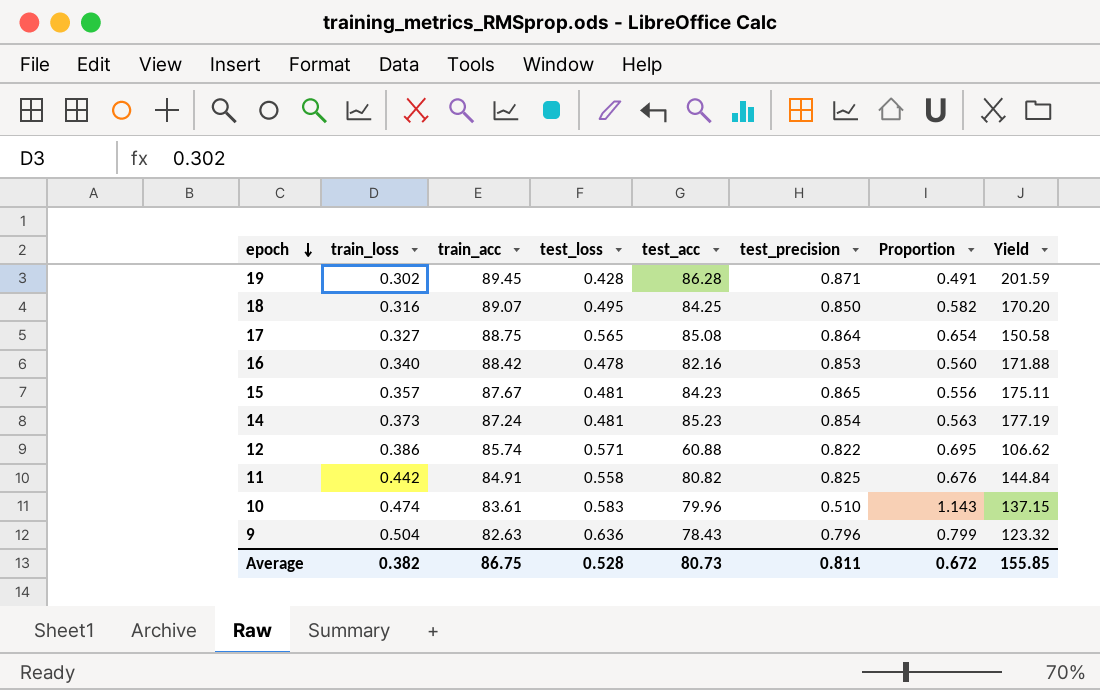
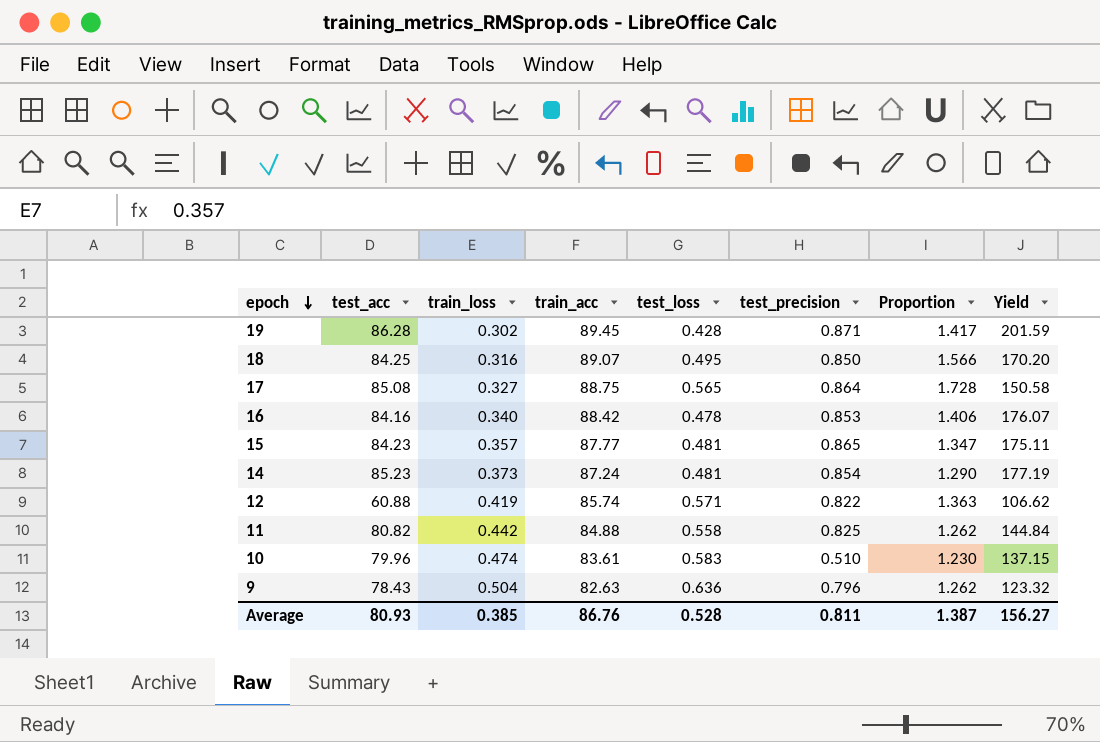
column test_acc | position: 5 -> 2
column Proportion | formula: [test_loss] / [test_precision] -> [test_loss] / [train_loss]
16 | test_acc: 82.16 -> 84.16
16 | Yield: 171.88 -> 176.07
15 | train_acc: 87.67 -> 87.77
12 | train_loss: 0.386 -> 0.419
11 | train_acc: 84.91 -> 84.88
Average | test_acc: 80.73 -> 80.93
Average | train_loss: 0.382 -> 0.385
Average | train_acc: 86.75 -> 86.76
Average | Proportion: 0.672 -> 1.387
Average | Yield: 155.85 -> 156.27

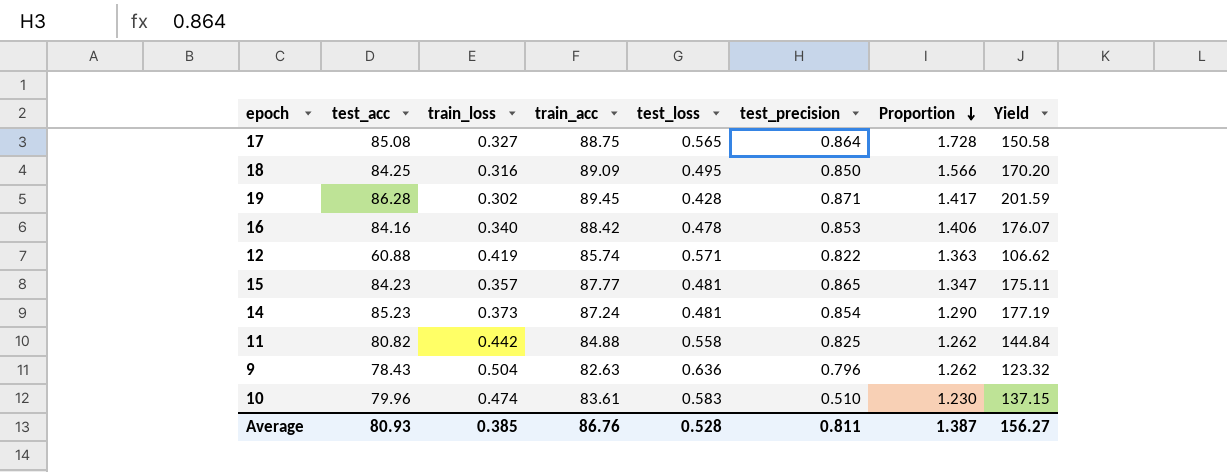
row order: epoch descending -> Proportion descending
18 | train_acc: 89.07 -> 89.09

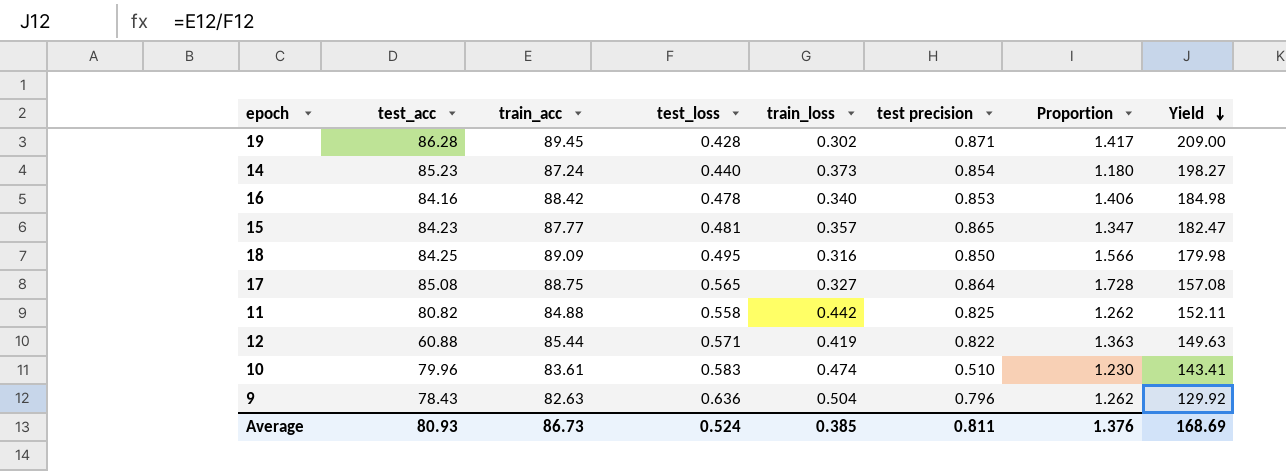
row order: Proportion descending -> Yield descending
column train_loss | position: 3 -> 5
column name: test_precision -> test precision
column Yield | formula: [test_acc] / [test_loss] -> [train_acc] / [test_loss]
14 | test_loss: 0.481 -> 0.440
14 | Proportion: 1.290 -> 1.180
12 | train_acc: 85.74 -> 85.44
Average | train_acc: 86.76 -> 86.73
Average | test_loss: 0.528 -> 0.524
Average | Proportion: 1.387 -> 1.376
Average | Yield: 156.27 -> 168.69

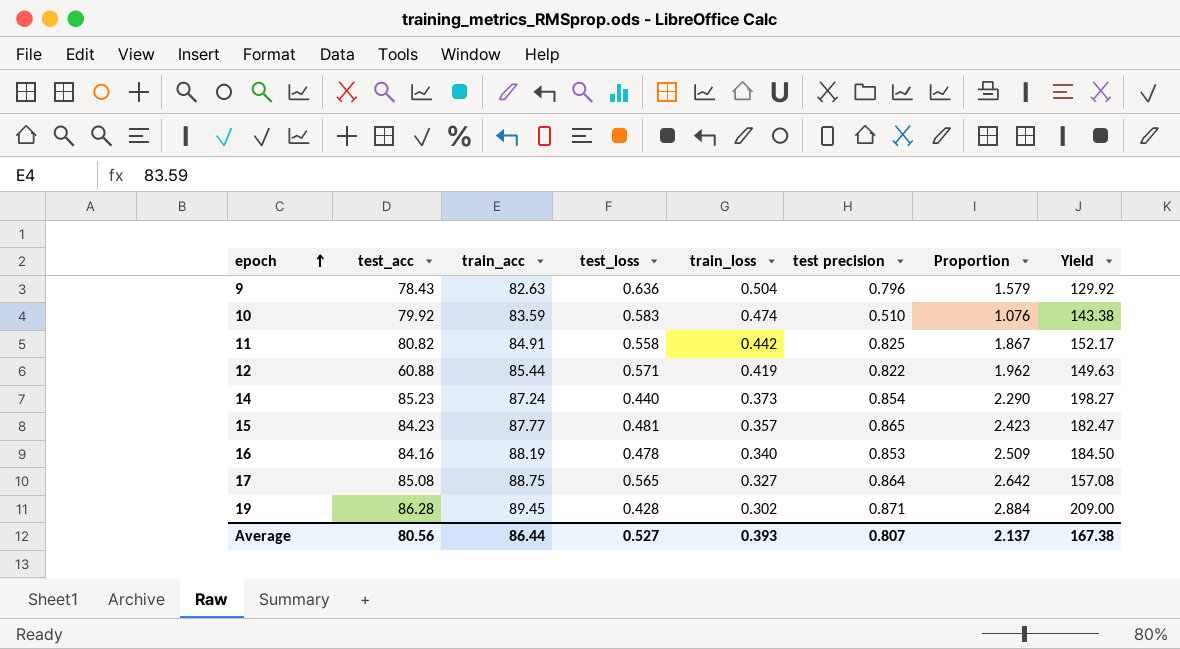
row order: Yield descending -> epoch ascending
column Proportion | formula: [test_loss] / [train_loss] -> [test precision] / [train_loss]
row 18: 84.25 | 89.09 | 0.495 | 0.316 | 0.850 | 1.566 | 179.98 -> none
10 | test_acc: 79.96 -> 79.92
10 | train_acc: 83.61 -> 83.59
10 | Yield: 143.41 -> 143.38
11 | train_acc: 84.88 -> 84.91
11 | Yield: 152.11 -> 152.17
16 | train_acc: 88.42 -> 88.19
16 | Yield: 184.98 -> 184.50
Average | test_acc: 80.93 -> 80.56
Average | train_acc: 86.73 -> 86.44
Average | test_loss: 0.524 -> 0.527
Average | train_loss: 0.385 -> 0.393
Average | test precision: 0.811 -> 0.807
Average | Proportion: 1.376 -> 2.137
Average | Yield: 168.69 -> 167.38

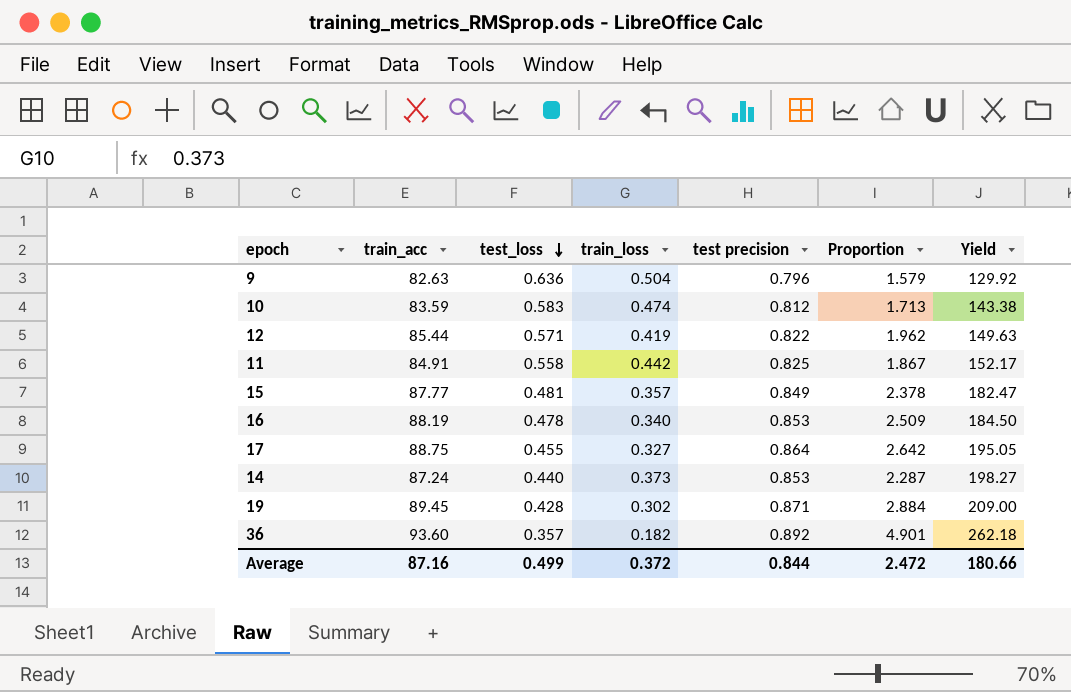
row order: epoch ascending -> test_loss descending
column test_acc | position: 2 -> none
10 | test precision: 0.510 -> 0.812
10 | Proportion: 1.076 -> 1.713
15 | test precision: 0.865 -> 0.849
15 | Proportion: 2.423 -> 2.378
17 | test_loss: 0.565 -> 0.455
17 | Yield: 157.08 -> 195.05
14 | test precision: 0.854 -> 0.853
14 | Proportion: 2.290 -> 2.287
row 36: none -> 93.60 | 0.357 | 0.182 | 0.892 | 4.901 | 262.18
Average | train_acc: 86.44 -> 87.16
Average | test_loss: 0.527 -> 0.499
Average | train_loss: 0.393 -> 0.372
Average | test precision: 0.807 -> 0.844
Average | Proportion: 2.137 -> 2.472
Average | Yield: 167.38 -> 180.66

